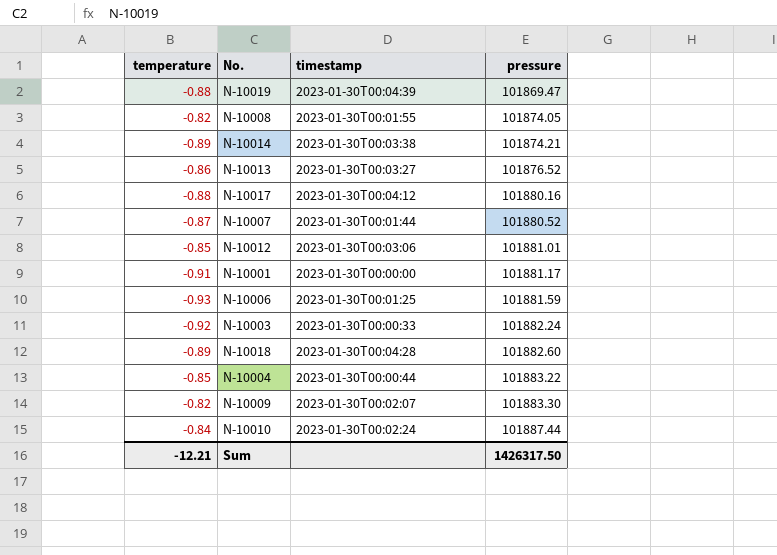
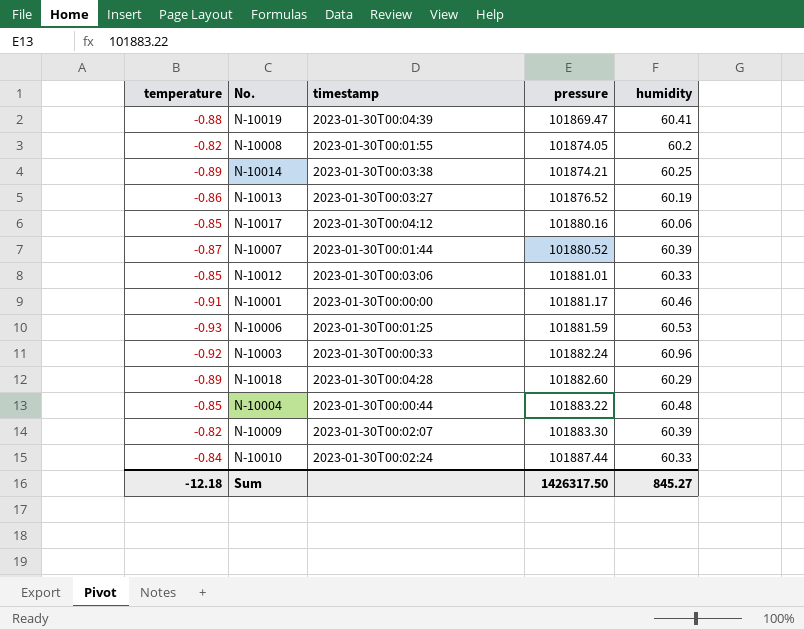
column humidity | position: none -> 5
N-10017 | temperature: -0.88 -> -0.85
Sum | temperature: -12.21 -> -12.18

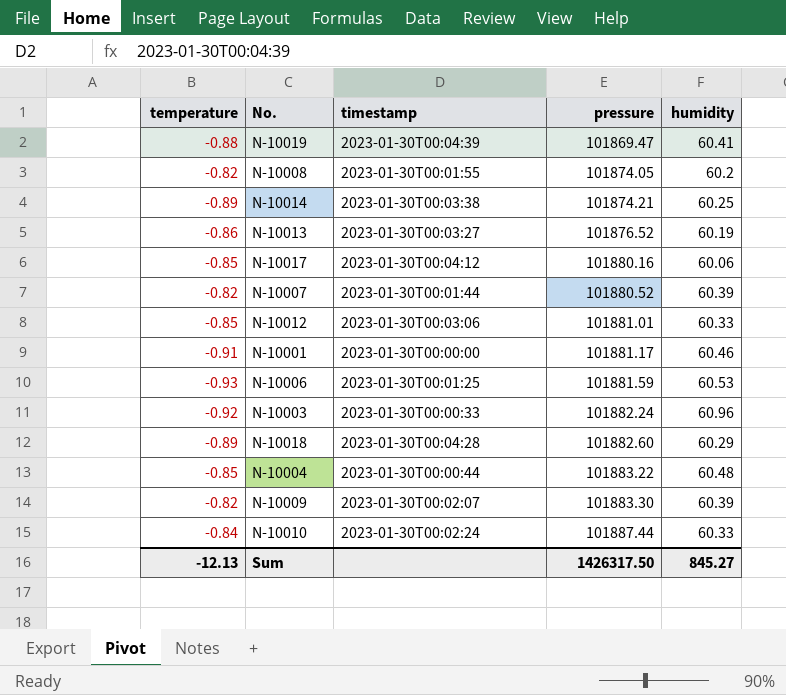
N-10007 | temperature: -0.87 -> -0.82
Sum | temperature: -12.18 -> -12.13

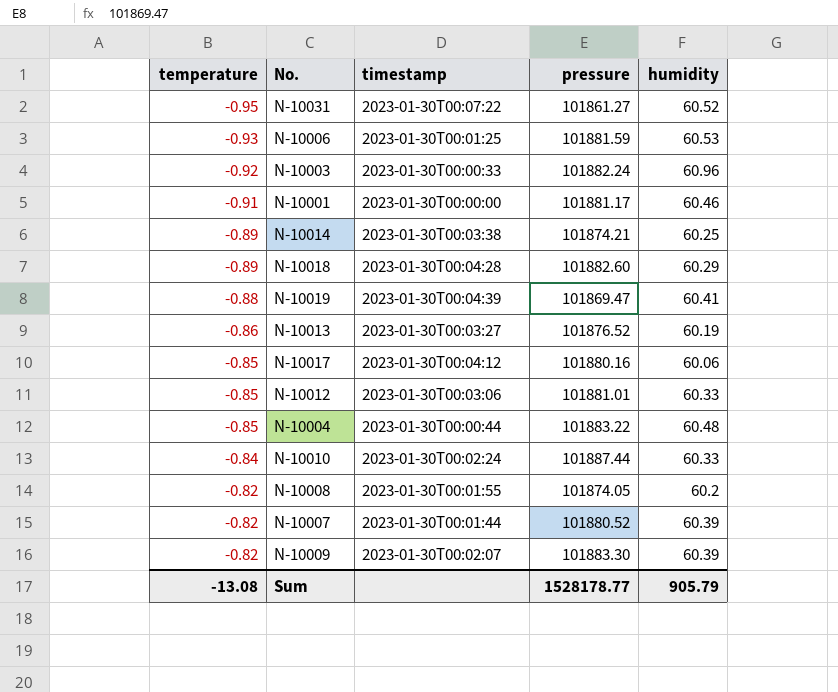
row order: pressure ascending -> temperature ascending
row N-10031: none -> -0.95 | 2023-01-30T00:07:22 | 101861.27 | 60.52
Sum | temperature: -12.13 -> -13.08
Sum | pressure: 1426317.50 -> 1528178.77
Sum | humidity: 845.27 -> 905.79

